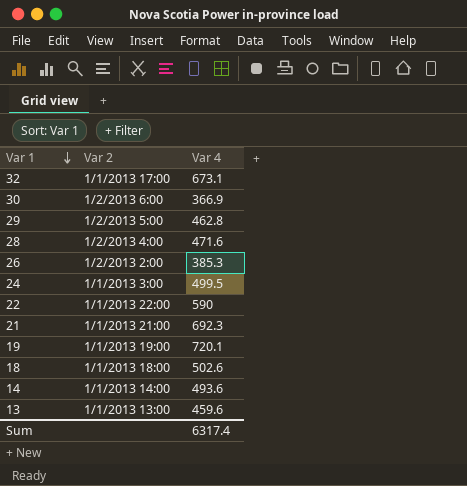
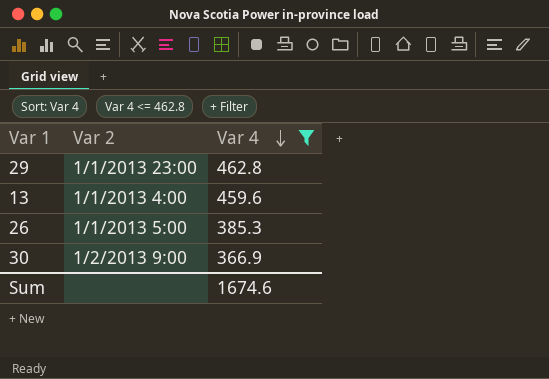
filter: none -> Var 4 <= 462.8
row order: Var 1 descending -> Var 4 descending
29 | Var 2: 1/2/2013 5:00 -> 1/1/2013 23:00
13 | Var 2: 1/1/2013 13:00 -> 1/1/2013 4:00
26 | Var 2: 1/2/2013 2:00 -> 1/1/2013 5:00
30 | Var 2: 1/2/2013 6:00 -> 1/2/2013 9:00
Sum | Var 4: 6317.4 -> 1674.6

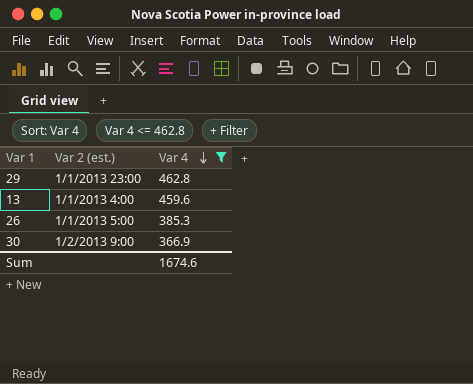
column name: Var 2 -> Var 2 (est.)

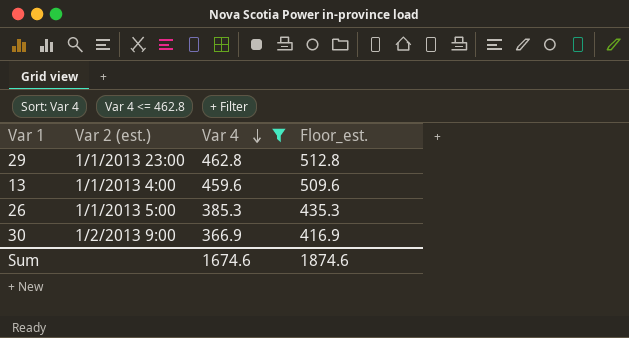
column Floor_est. | formula: none -> [Var 4] + 50

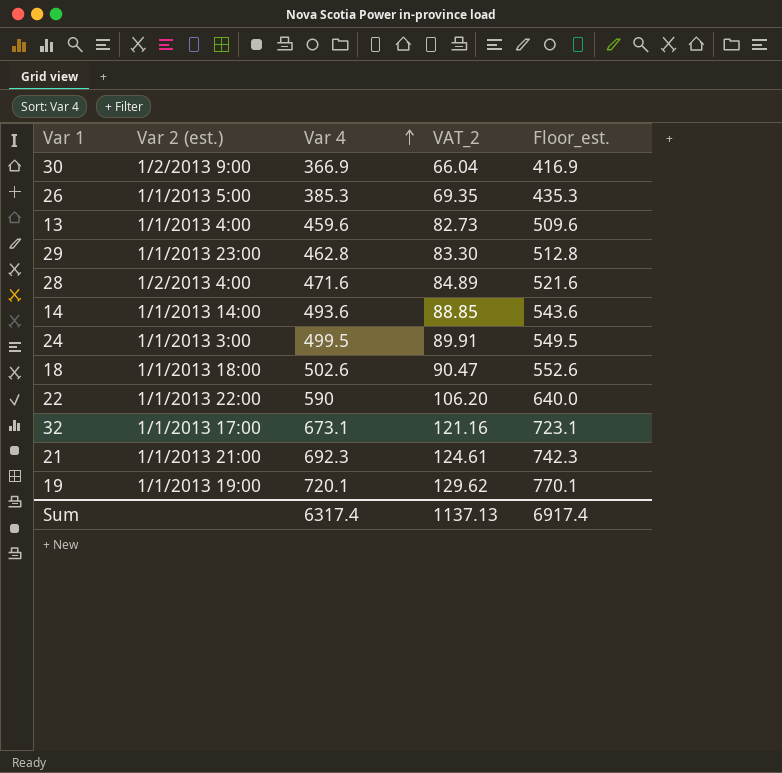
filter: Var 4 <= 462.8 -> none
row order: Var 4 descending -> Var 4 ascending
column VAT_2 | formula: none -> [Var 4] * 0.18
Sum | Var 4: 1674.6 -> 6317.4
Sum | Floor_est.: 1874.6 -> 6917.4

